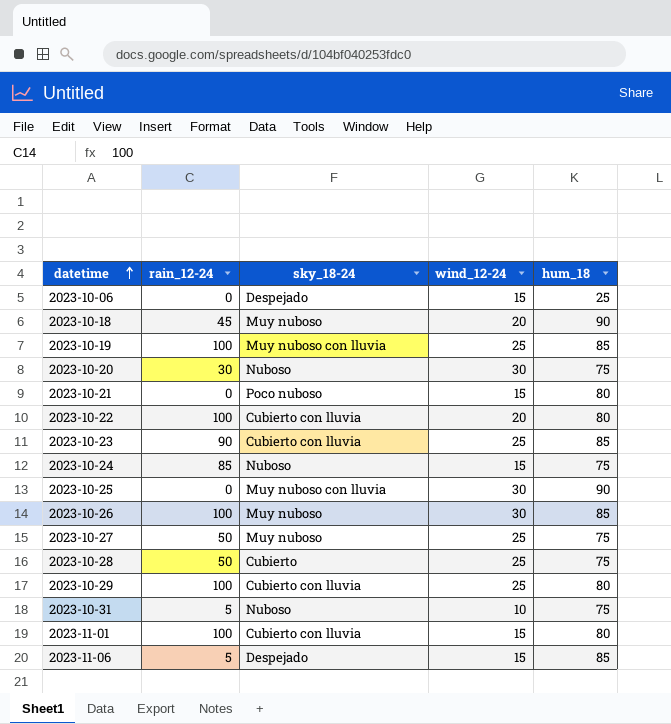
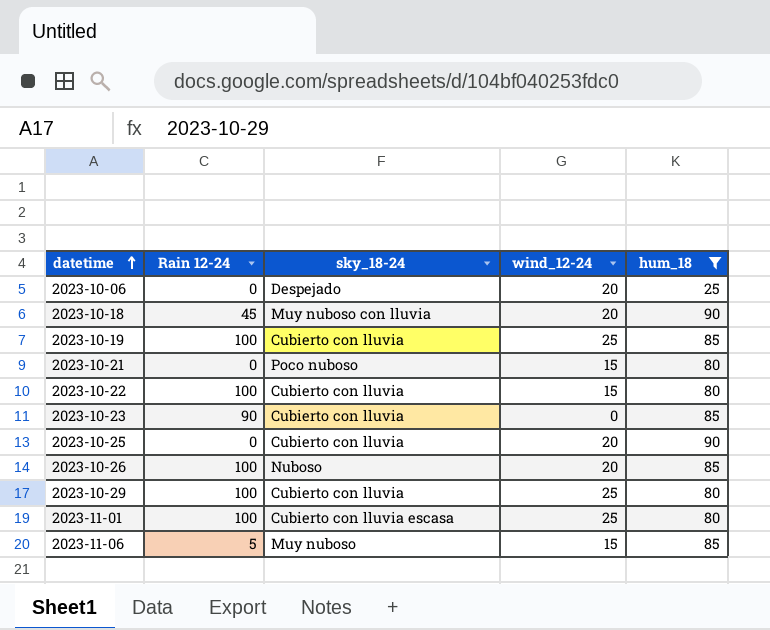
filter: none -> hum_18 != 75
column name: rain_12-24 -> Rain 12-24
2023-10-06 | wind_12-24: 15 -> 20
2023-10-18 | sky_18-24: Muy nuboso -> Muy nuboso con lluvia
2023-10-19 | sky_18-24: Muy nuboso con lluvia -> Cubierto con lluvia
2023-10-22 | wind_12-24: 20 -> 15
2023-10-23 | wind_12-24: 25 -> 0
2023-10-25 | sky_18-24: Muy nuboso con lluvia -> Cubierto con lluvia
2023-10-25 | wind_12-24: 30 -> 20
2023-10-26 | sky_18-24: Muy nuboso -> Nuboso
2023-10-26 | wind_12-24: 30 -> 20
2023-11-01 | sky_18-24: Cubierto con lluvia -> Cubierto con lluvia escasa
2023-11-01 | wind_12-24: 15 -> 25
2023-11-06 | sky_18-24: Despejado -> Muy nuboso

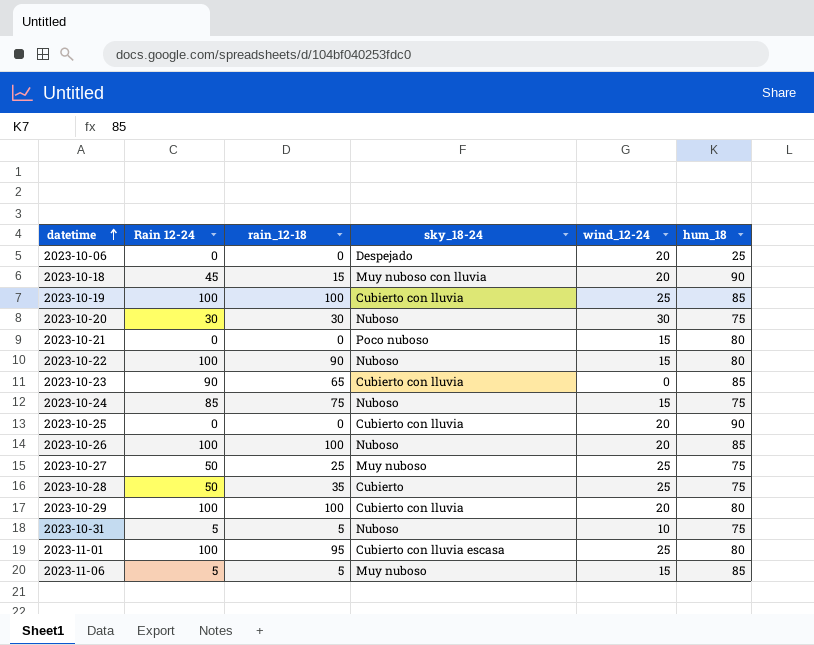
filter: hum_18 != 75 -> none
column rain_12-18 | position: none -> 3
2023-10-22 | sky_18-24: Cubierto con lluvia -> Nuboso
2023-10-29 | wind_12-24: 25 -> 20

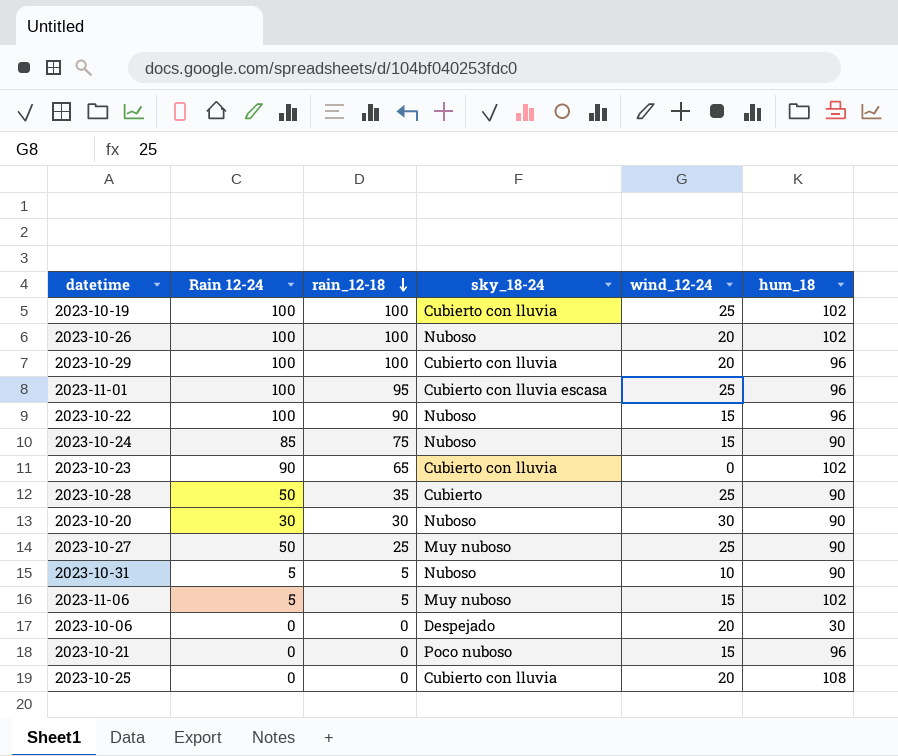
row order: datetime ascending -> rain_12-18 descending
row 2023-10-18: 45 | 15 | Muy nuboso con lluvia | 20 | 90 -> none
2023-10-19 | hum_18: 85 -> 102
2023-10-26 | hum_18: 85 -> 102
2023-10-29 | hum_18: 80 -> 96
2023-11-01 | hum_18: 80 -> 96
2023-10-22 | hum_18: 80 -> 96
2023-10-24 | hum_18: 75 -> 90
2023-10-23 | hum_18: 85 -> 102
2023-10-28 | hum_18: 75 -> 90
2023-10-20 | hum_18: 75 -> 90
2023-10-27 | hum_18: 75 -> 90
2023-10-31 | hum_18: 75 -> 90
2023-11-06 | hum_18: 85 -> 102
2023-10-06 | hum_18: 25 -> 30
2023-10-21 | hum_18: 80 -> 96
2023-10-25 | hum_18: 90 -> 108

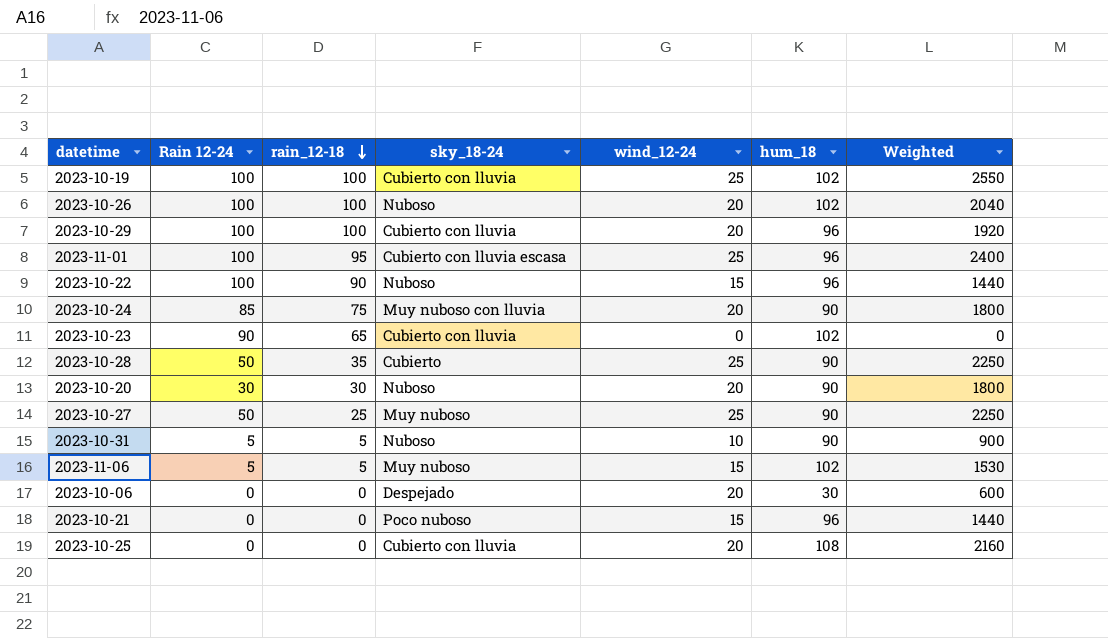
column Weighted | formula: none -> [wind_12-24] * [hum_18]
2023-10-24 | sky_18-24: Nuboso -> Muy nuboso con lluvia
2023-10-24 | wind_12-24: 15 -> 20
2023-10-20 | wind_12-24: 30 -> 20

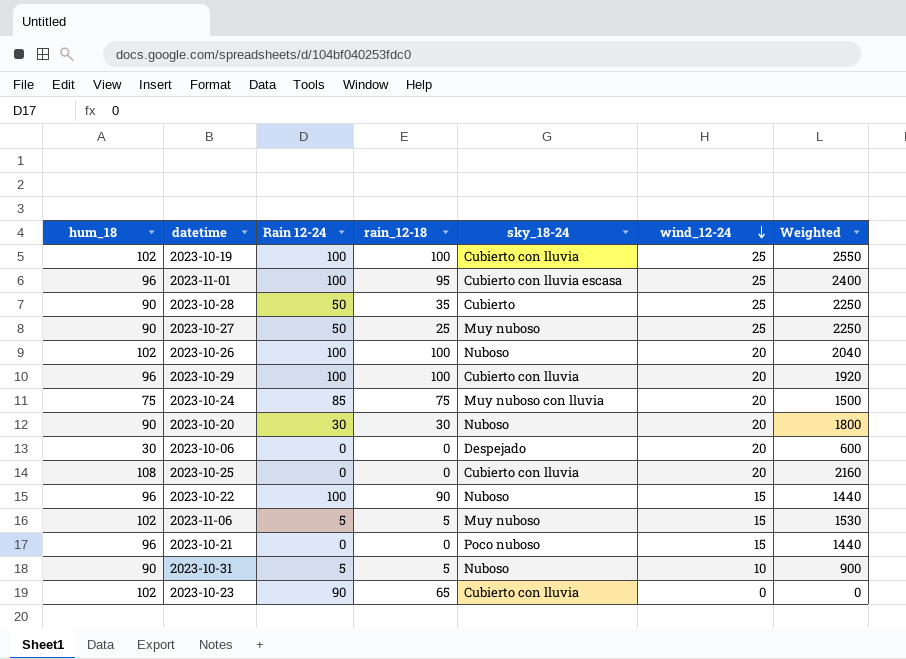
row order: rain_12-18 descending -> wind_12-24 descending
column hum_18 | position: 6 -> 1
2023-10-24 | hum_18: 90 -> 75
2023-10-24 | Weighted: 1800 -> 1500

